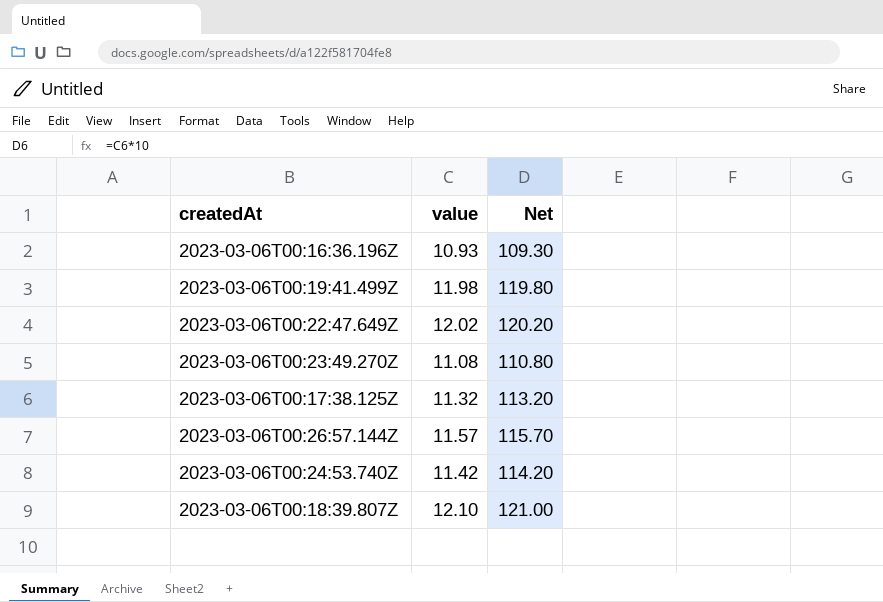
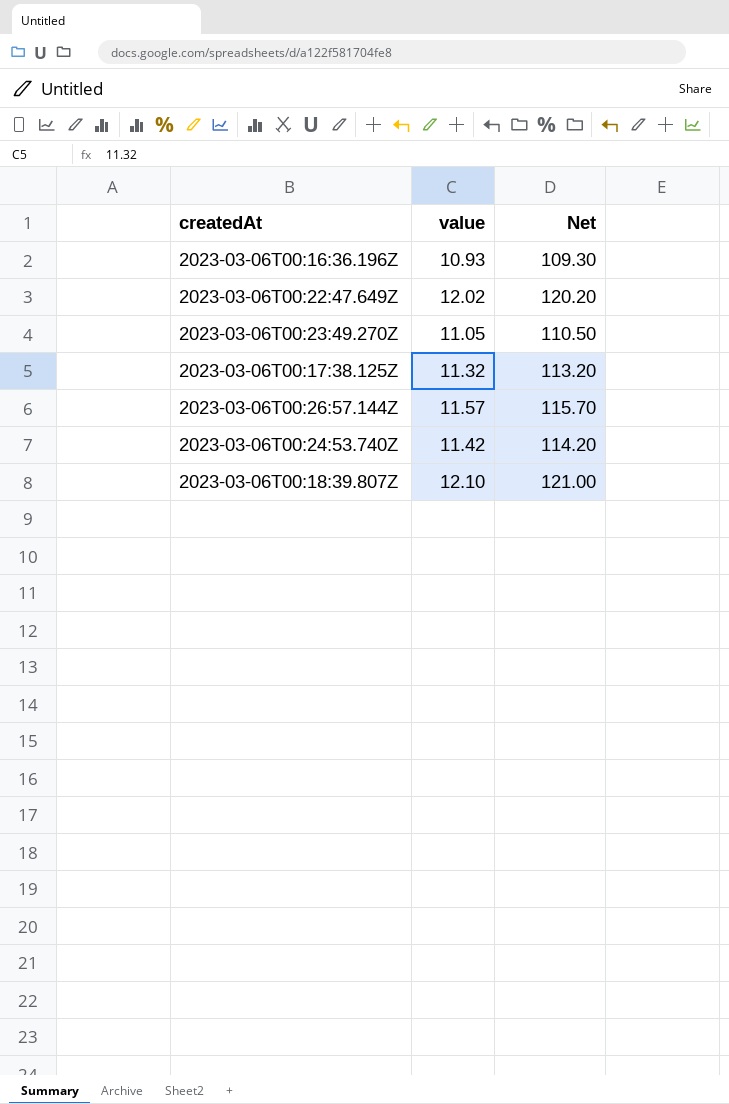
row 2023-03-06T00:19:41.499Z: 11.98 | 119.80 -> none
2023-03-06T00:23:49.270Z | value: 11.08 -> 11.05
2023-03-06T00:23:49.270Z | Net: 110.80 -> 110.50

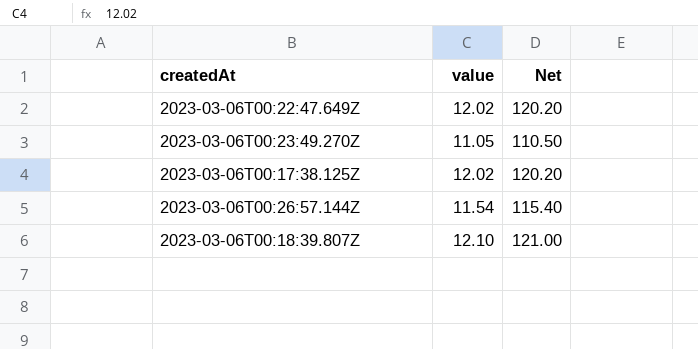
row 2023-03-06T00:16:36.196Z: 10.93 | 109.30 -> none
row 2023-03-06T00:24:53.740Z: 11.42 | 114.20 -> none
2023-03-06T00:17:38.125Z | value: 11.32 -> 12.02
2023-03-06T00:17:38.125Z | Net: 113.20 -> 120.20
2023-03-06T00:26:57.144Z | value: 11.57 -> 11.54
2023-03-06T00:26:57.144Z | Net: 115.70 -> 115.40

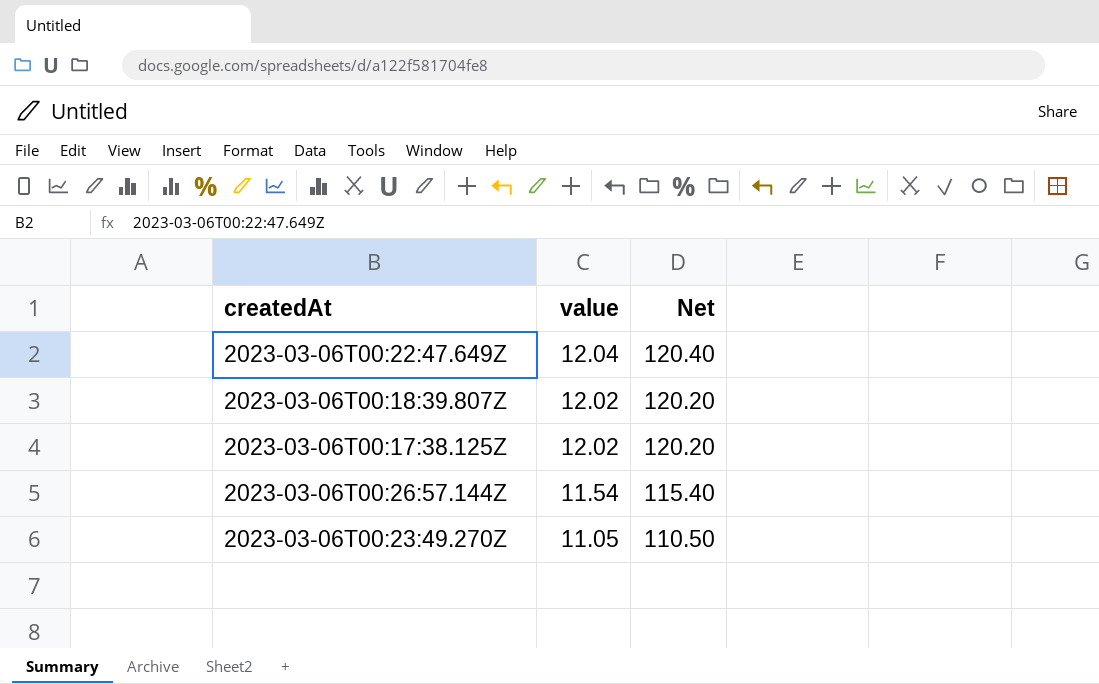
row order: none -> value descending
2023-03-06T00:22:47.649Z | value: 12.02 -> 12.04
2023-03-06T00:22:47.649Z | Net: 120.20 -> 120.40
2023-03-06T00:18:39.807Z | value: 12.10 -> 12.02
2023-03-06T00:18:39.807Z | Net: 121.00 -> 120.20

